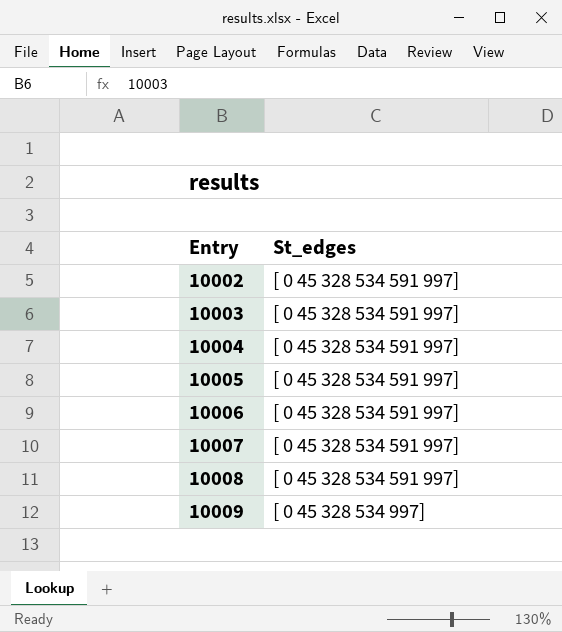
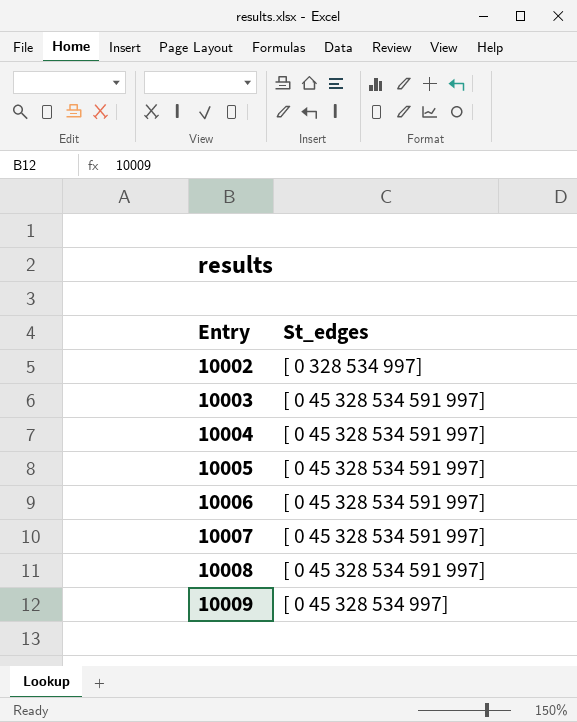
10002 | St_edges: [ 0 45 328 534 591 997] -> [ 0 328 534 997]

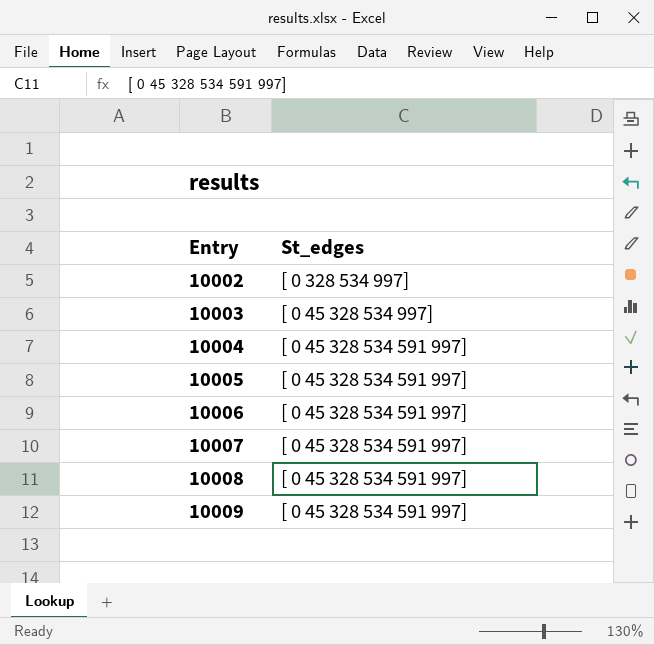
10003 | St_edges: [ 0 45 328 534 591 997] -> [ 0 45 328 534 997]
10009 | St_edges: [ 0 45 328 534 997] -> [ 0 45 328 534 591 997]

